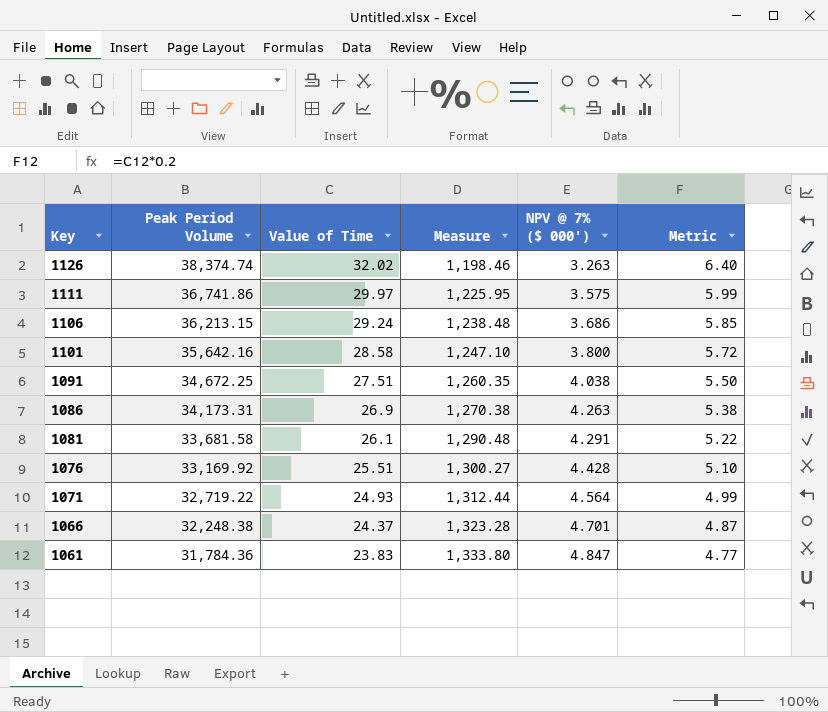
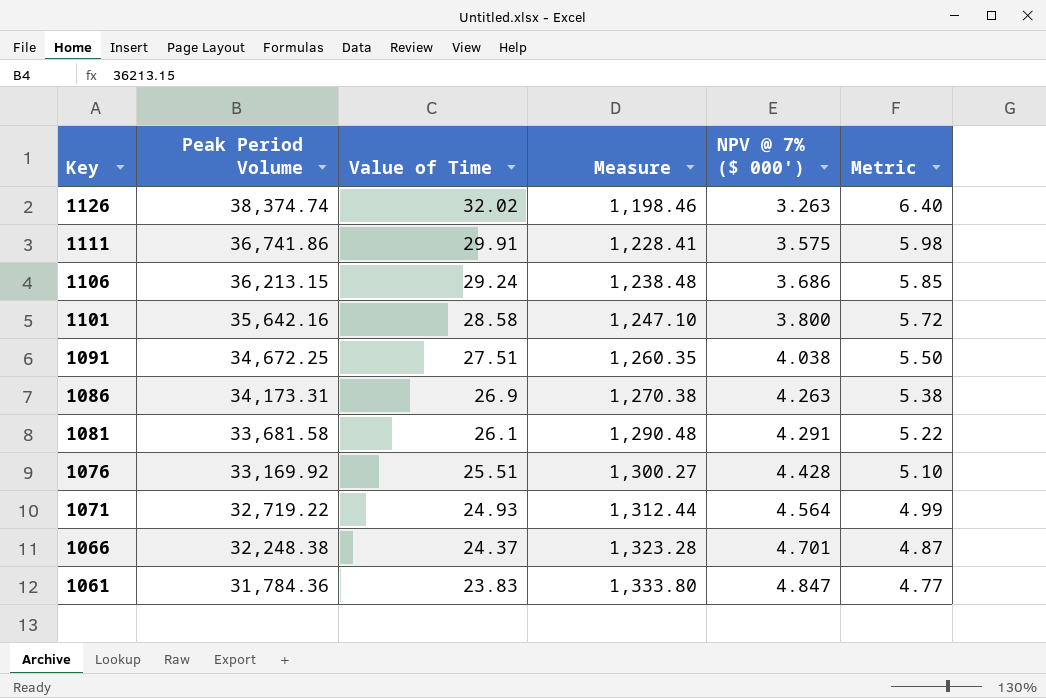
1111 | Value of Time: 29.97 -> 29.91
1111 | Measure: 1,225.95 -> 1,228.41
1111 | Metric: 5.99 -> 5.98

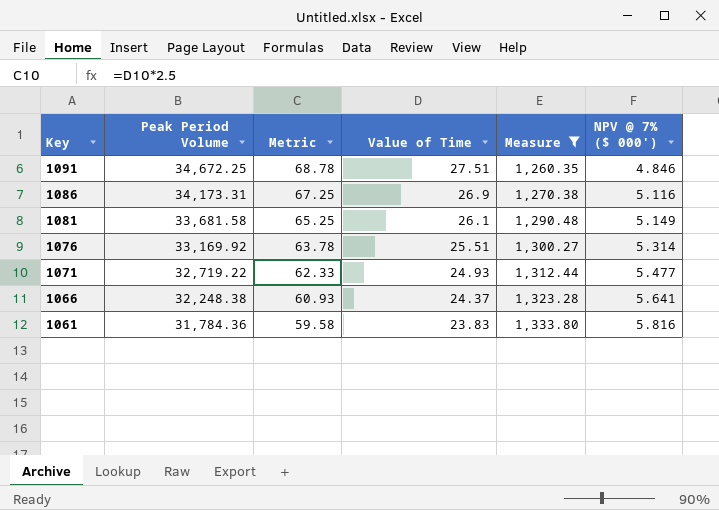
filter: none -> Measure >= 1,260.35
column Metric | formula: [Value of Time] * 0.2 -> [Value of Time] * 2.5
column Metric | position: 6 -> 3
1091 | NPV @ 7% ($ 000'): 4.038 -> 4.846
1086 | NPV @ 7% ($ 000'): 4.263 -> 5.116
1081 | NPV @ 7% ($ 000'): 4.291 -> 5.149
1076 | NPV @ 7% ($ 000'): 4.428 -> 5.314
1071 | NPV @ 7% ($ 000'): 4.564 -> 5.477
1066 | NPV @ 7% ($ 000'): 4.701 -> 5.641
1061 | NPV @ 7% ($ 000'): 4.847 -> 5.816

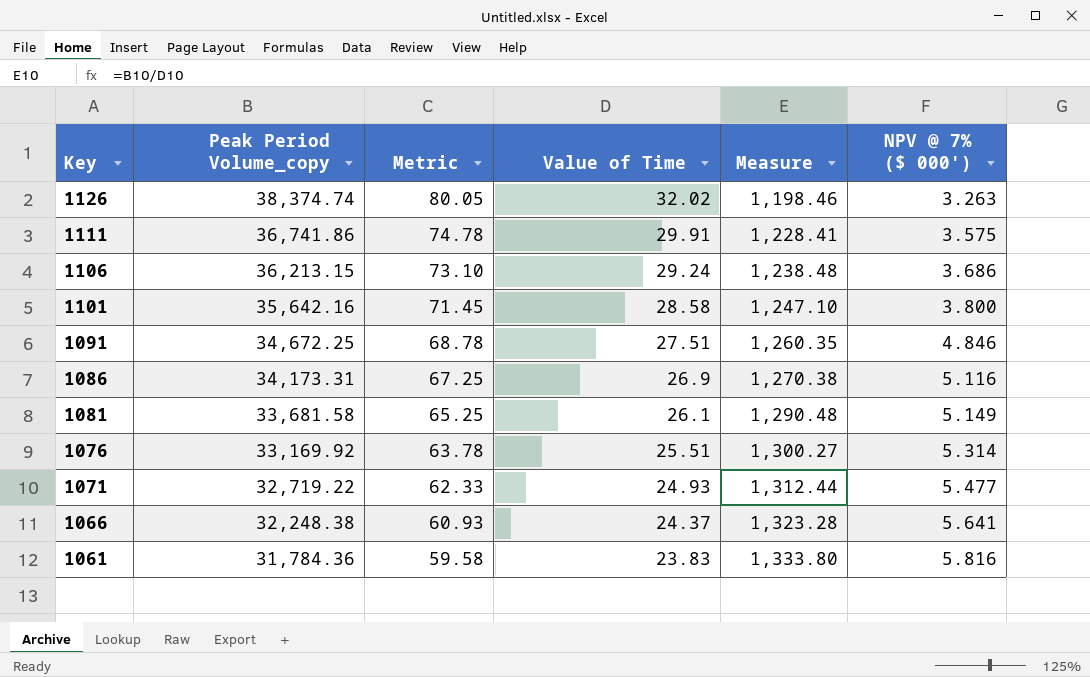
filter: Measure >= 1,260.35 -> none
column name: Peak Period Volume -> Peak Period Volume_copy

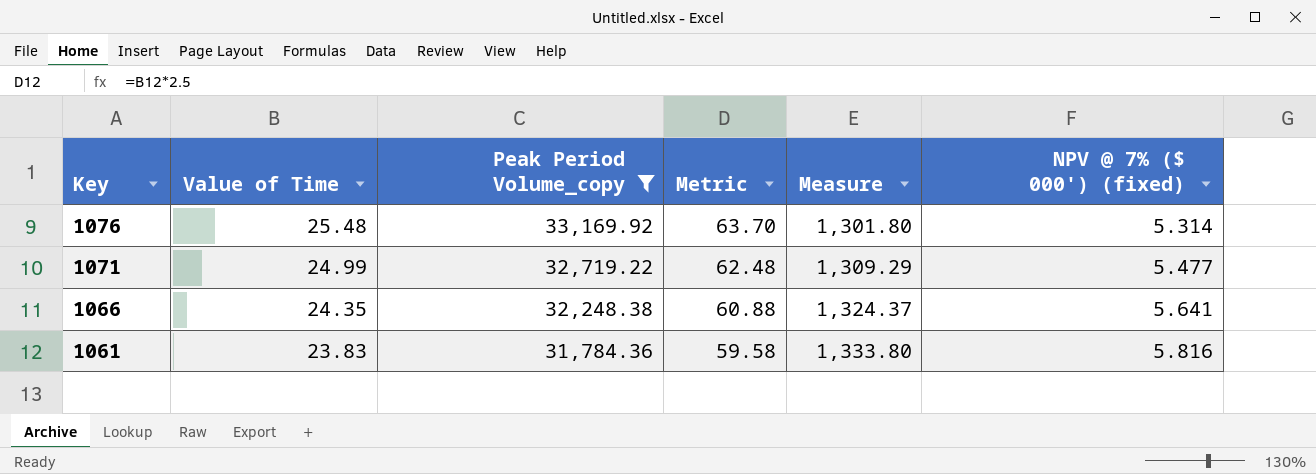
filter: none -> Peak Period Volume_copy <= 33,169.92
column Value of Time | position: 4 -> 2
column name: NPV @ 7% ($ 000') -> NPV @ 7% ($ 000') (fixed)
1076 | Value of Time: 25.51 -> 25.48
1076 | Metric: 63.78 -> 63.70
1076 | Measure: 1,300.27 -> 1,301.80
1071 | Value of Time: 24.93 -> 24.99
1071 | Metric: 62.33 -> 62.48
1071 | Measure: 1,312.44 -> 1,309.29
1066 | Value of Time: 24.37 -> 24.35
1066 | Metric: 60.93 -> 60.88
1066 | Measure: 1,323.28 -> 1,324.37

